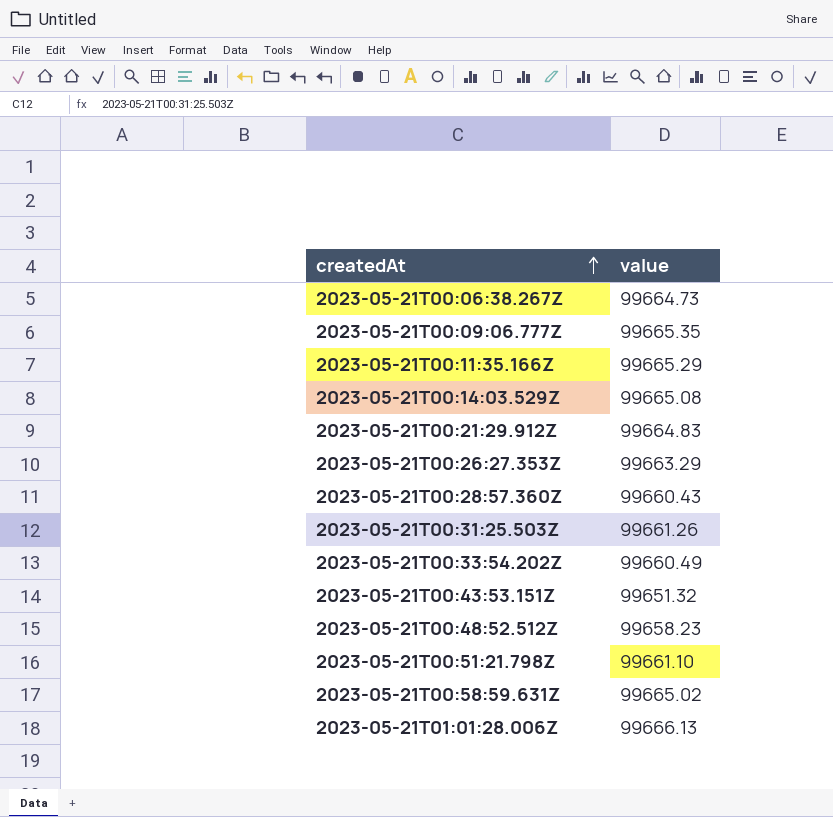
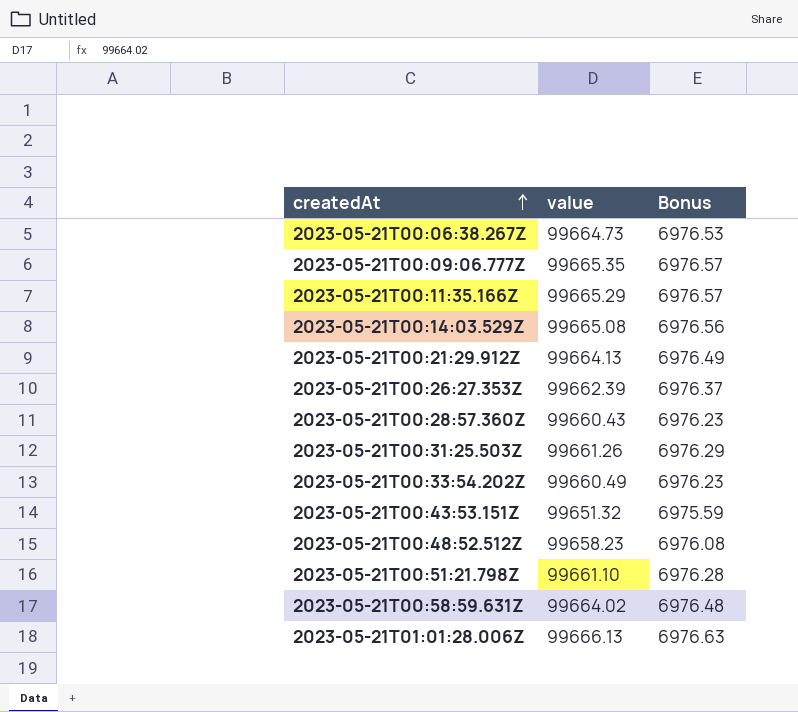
column Bonus | formula: none -> [value] * 0.07
2023-05-21T00:21:29.912Z | value: 99664.83 -> 99664.13
2023-05-21T00:26:27.353Z | value: 99663.29 -> 99662.39
2023-05-21T00:58:59.631Z | value: 99665.02 -> 99664.02

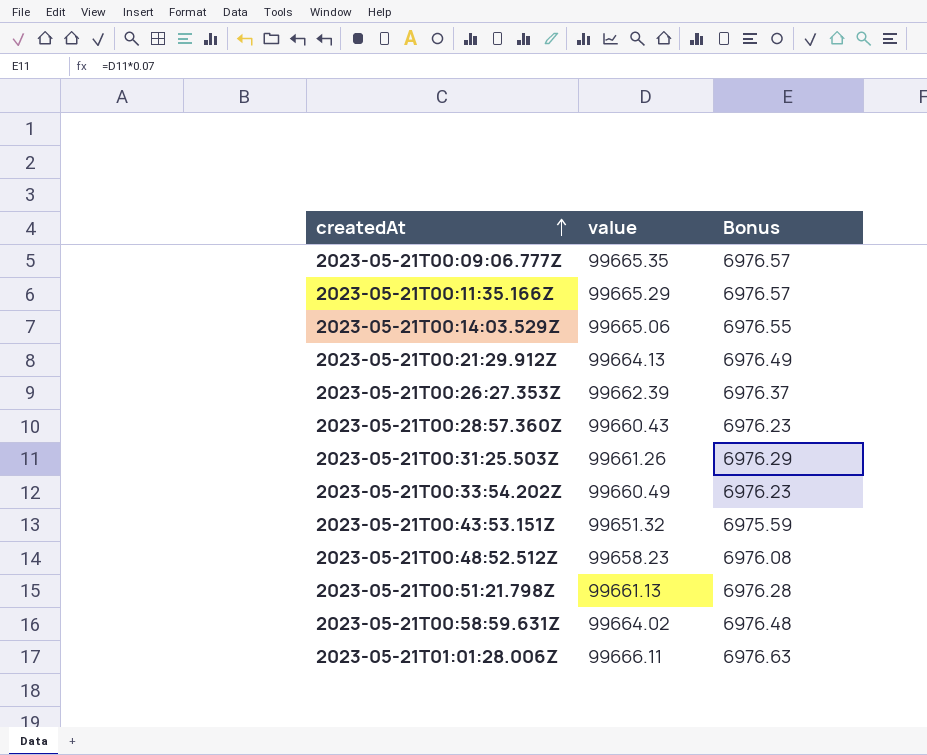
row 2023-05-21T00:06:38.267Z: 99664.73 | 6976.53 -> none
2023-05-21T00:14:03.529Z | value: 99665.08 -> 99665.06
2023-05-21T00:14:03.529Z | Bonus: 6976.56 -> 6976.55
2023-05-21T00:51:21.798Z | value: 99661.10 -> 99661.13
2023-05-21T01:01:28.006Z | value: 99666.13 -> 99666.11

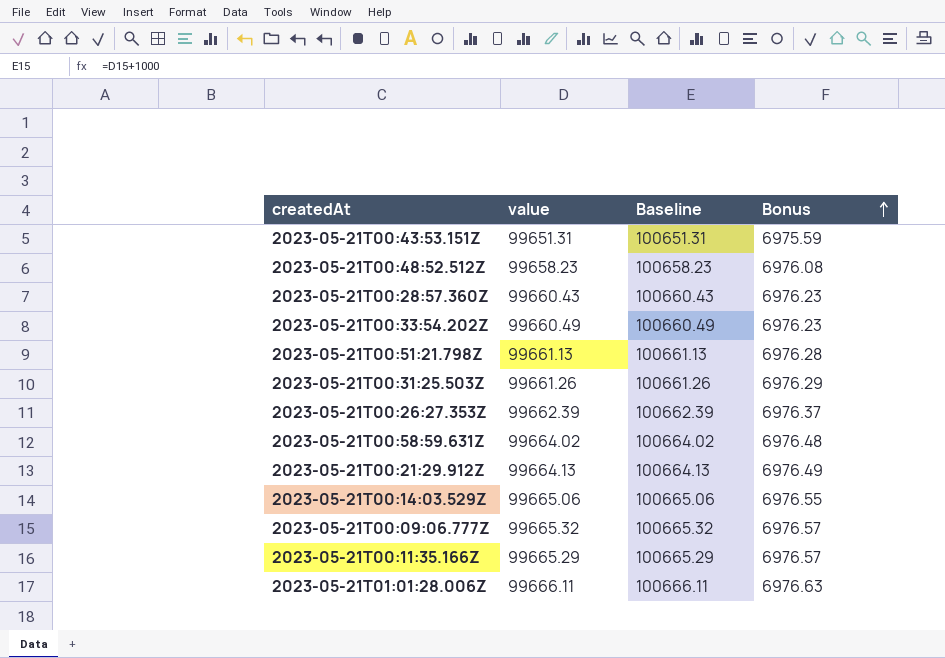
row order: createdAt ascending -> Bonus ascending
column Baseline | formula: none -> [value] + 1000
2023-05-21T00:43:53.151Z | value: 99651.32 -> 99651.31
2023-05-21T00:09:06.777Z | value: 99665.35 -> 99665.32

